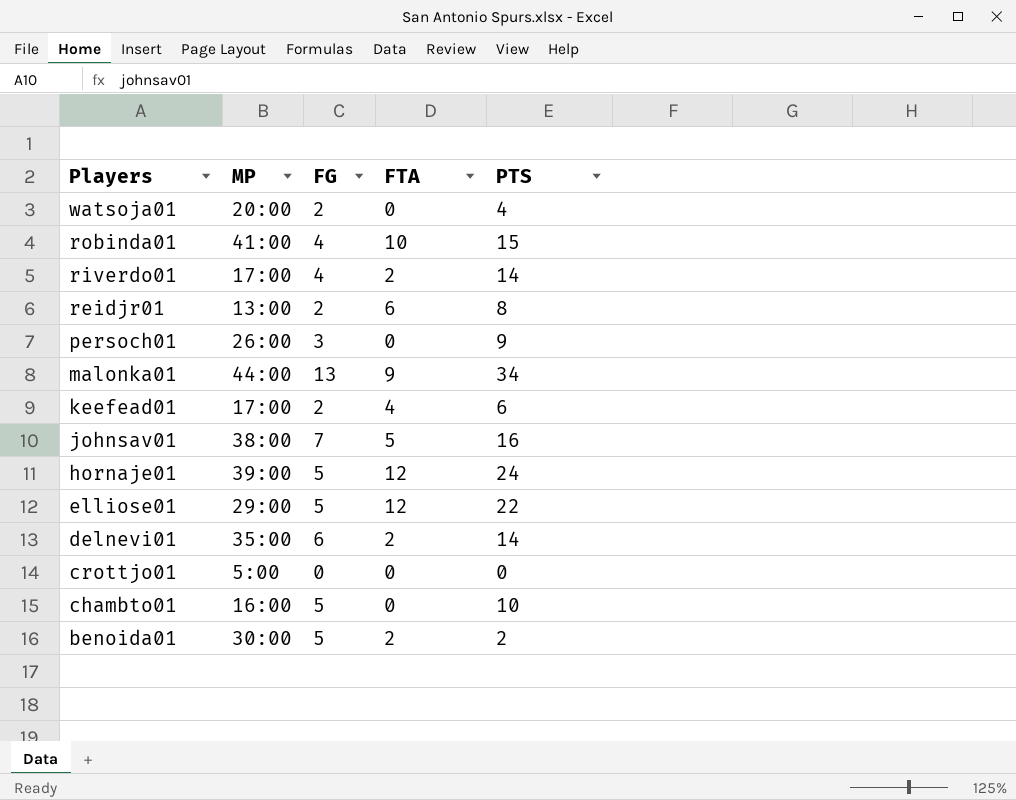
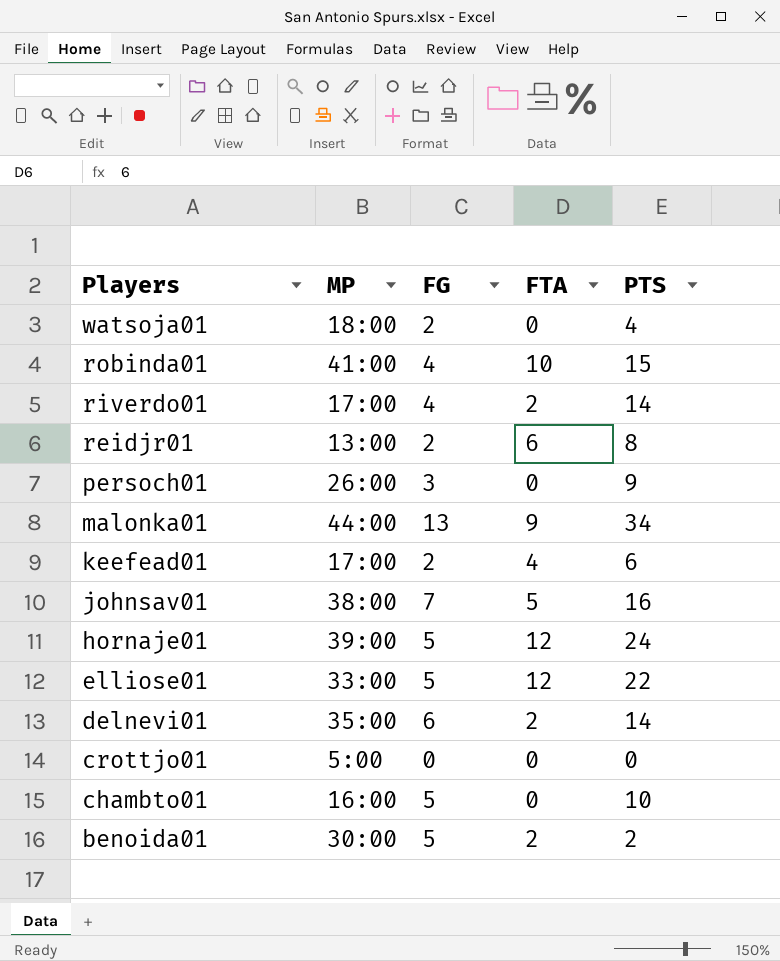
watsoja01 | MP: 20:00 -> 18:00
elliose01 | MP: 29:00 -> 33:00

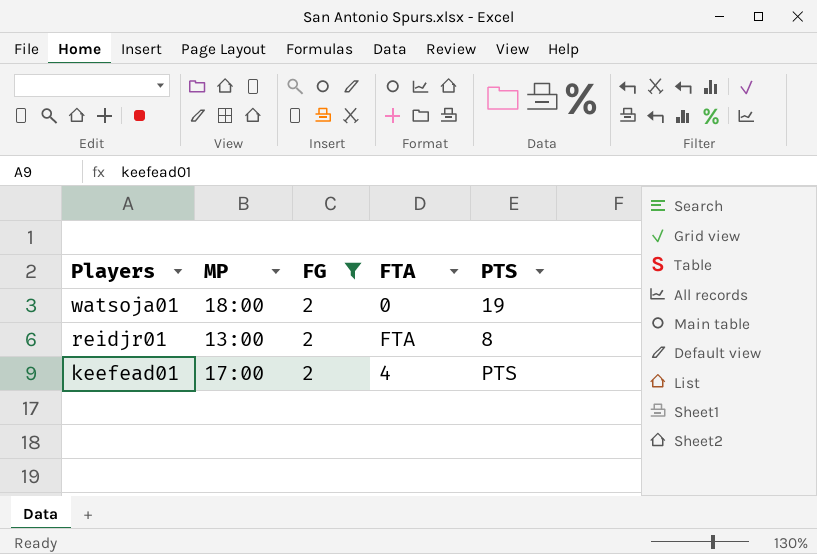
filter: none -> FG = 2
watsoja01 | PTS: 4 -> 19
reidjr01 | FTA: 6 -> FTA
keefead01 | PTS: 6 -> PTS

